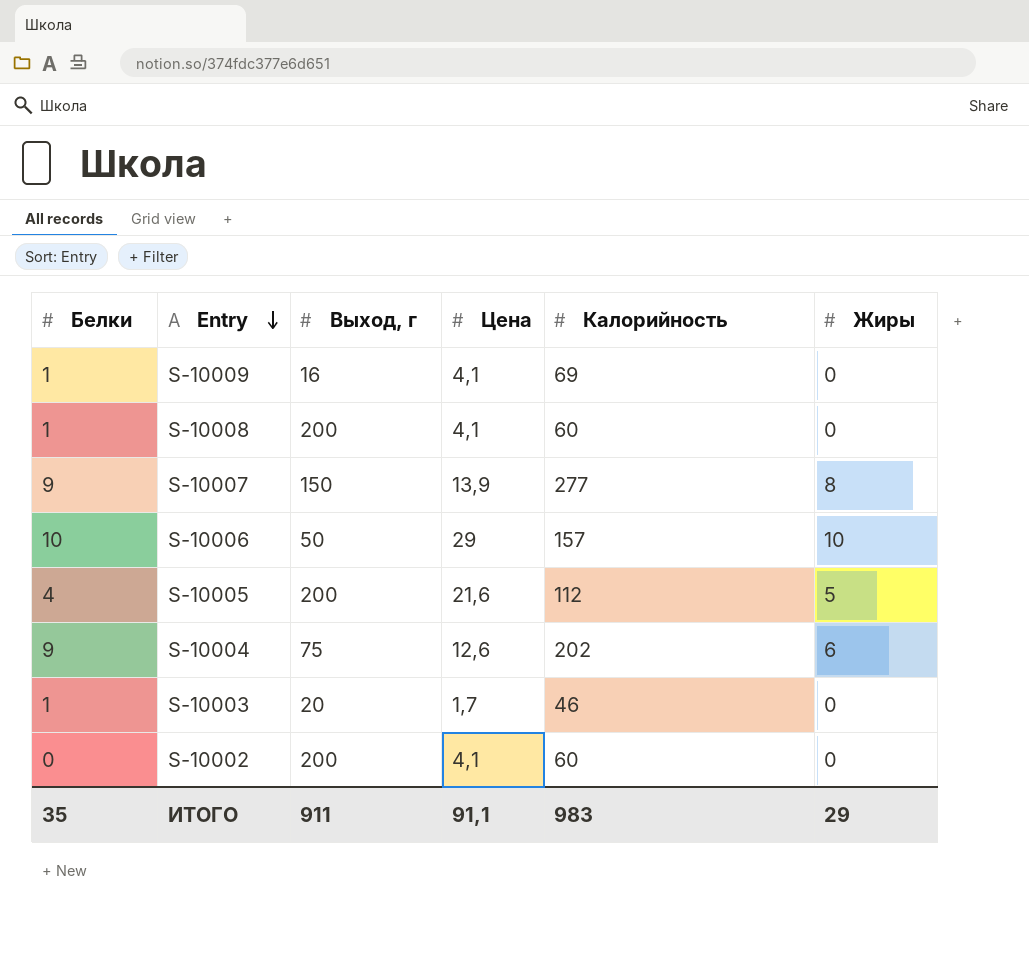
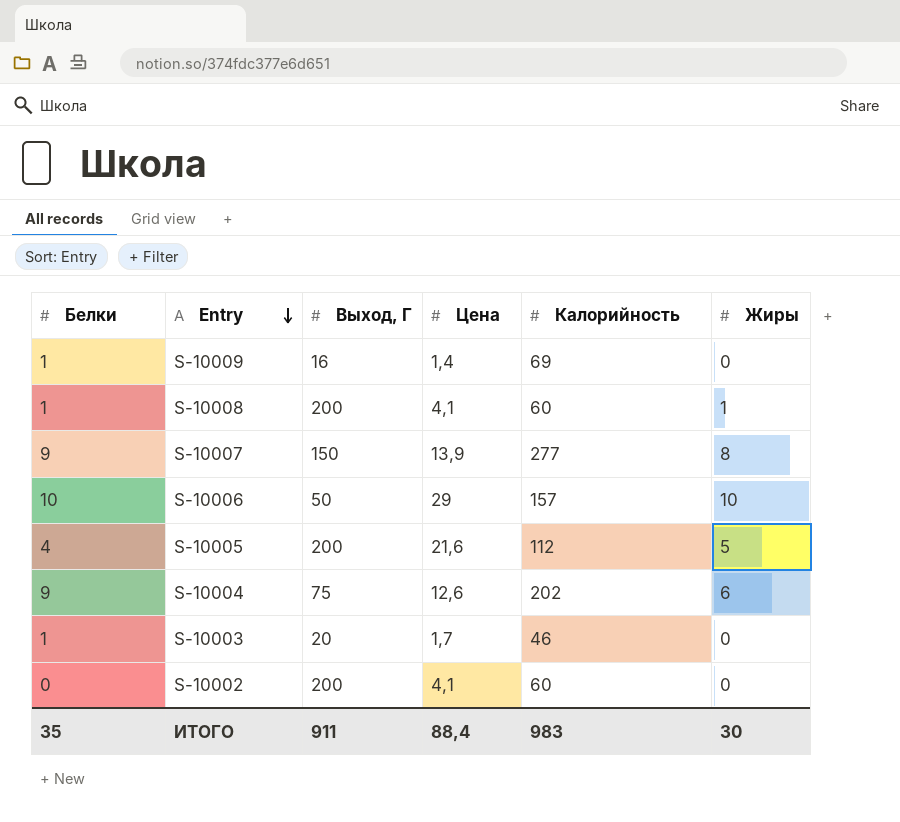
column name: Выход, г -> Выход, Г
S-10009 | Цена: 4,1 -> 1,4
S-10008 | Жиры: 0 -> 1
ИТОГО | Цена: 91,1 -> 88,4
ИТОГО | Жиры: 29 -> 30

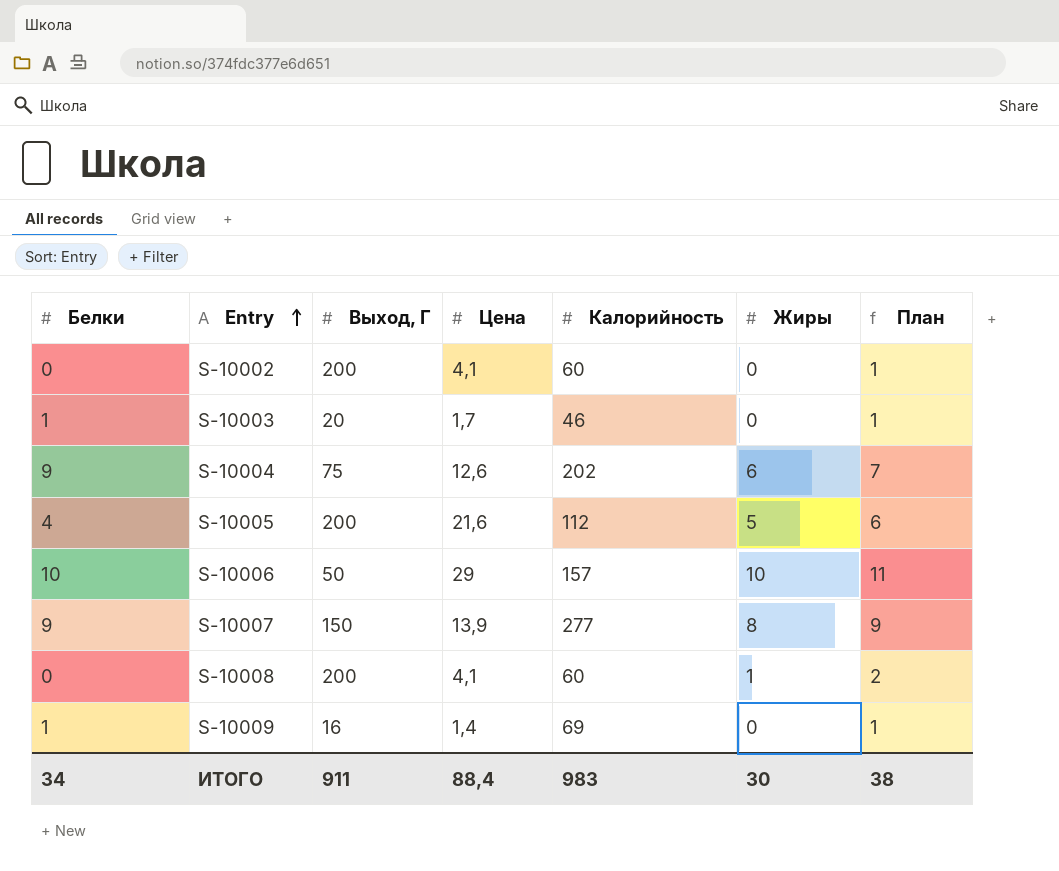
row order: Entry descending -> Entry ascending
column План | formula: none -> [Жиры] + 1
S-10008 | Белки: 1 -> 0
ИТОГО | Белки: 35 -> 34

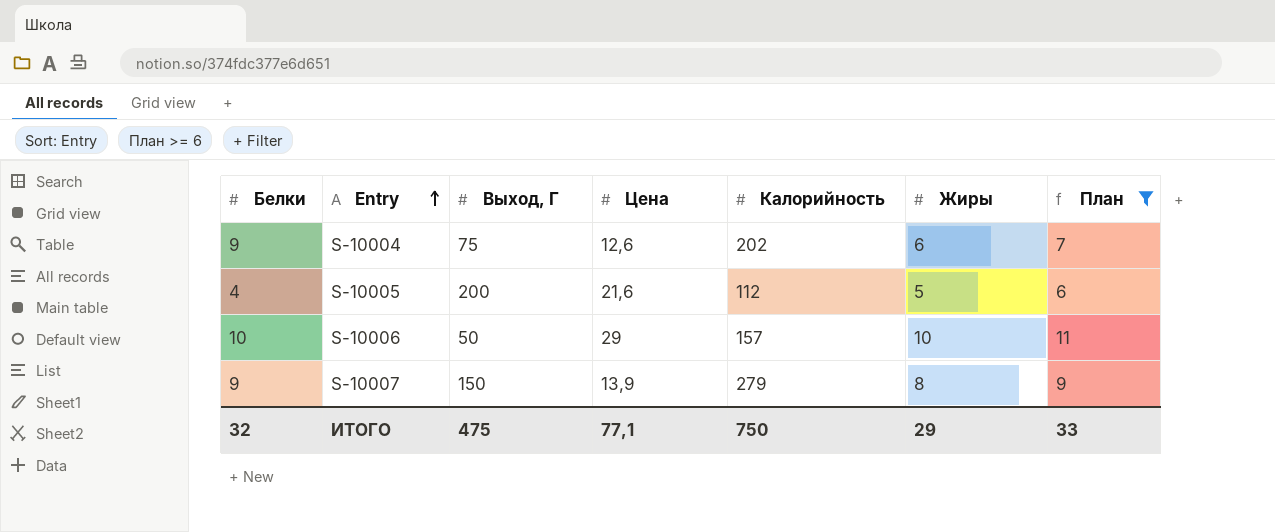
filter: none -> План >= 6
S-10007 | Калорийность: 277 -> 279
ИТОГО | Белки: 34 -> 32
ИТОГО | Выход, Г: 911 -> 475
ИТОГО | Цена: 88,4 -> 77,1
ИТОГО | Калорийность: 983 -> 750
ИТОГО | Жиры: 30 -> 29
ИТОГО | План: 38 -> 33

